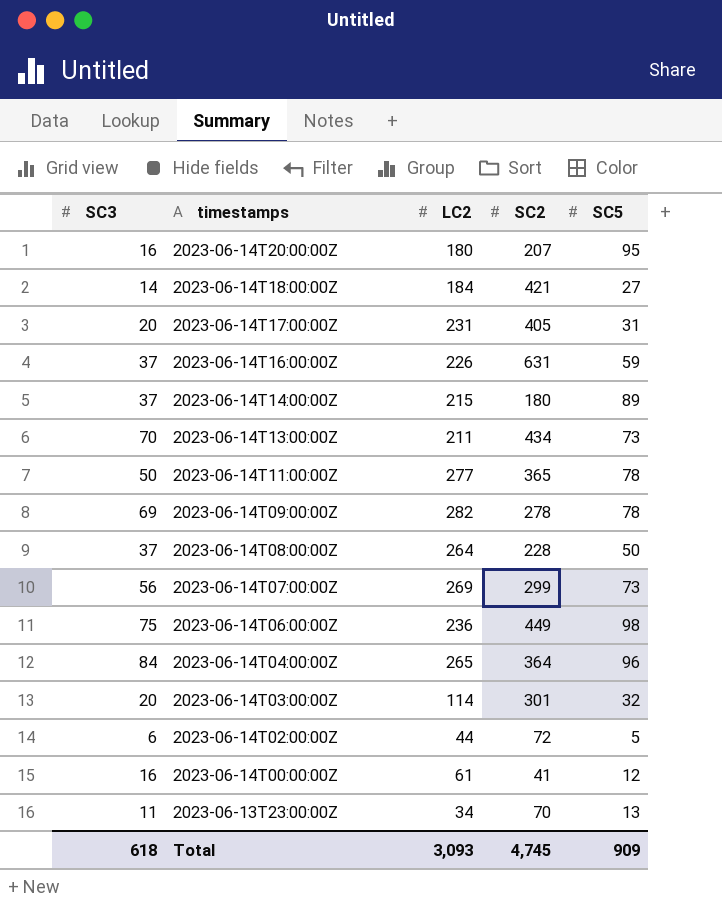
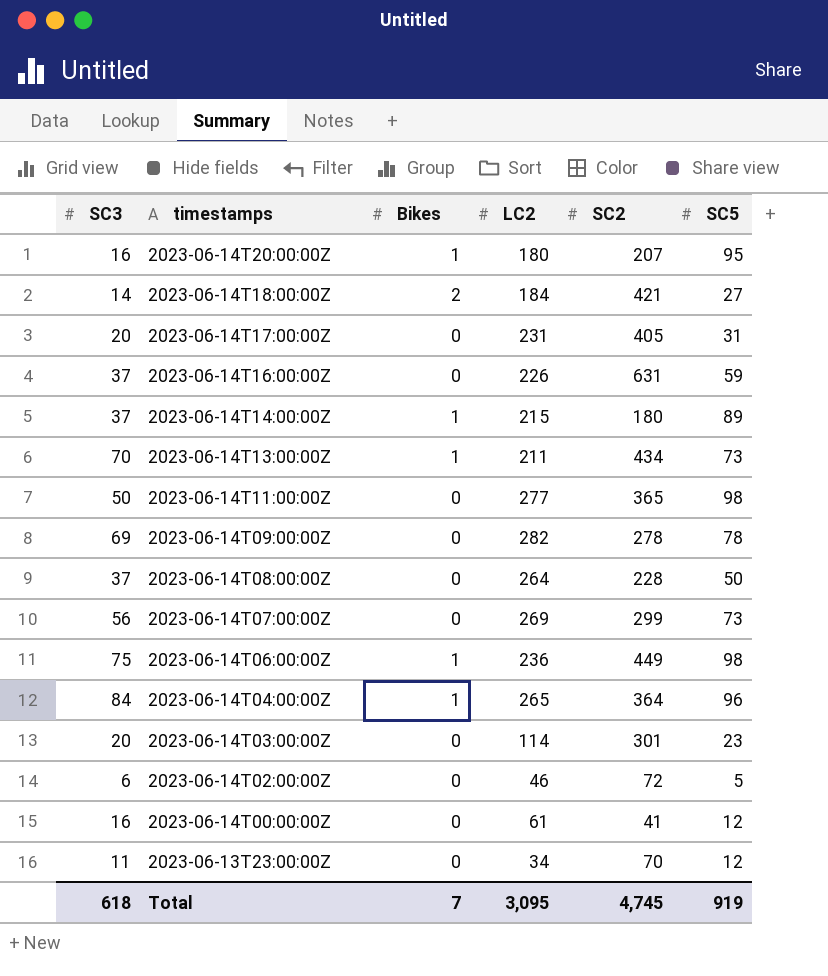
column Bikes | position: none -> 3
2023-06-14T11:00:00Z | SC5: 78 -> 98
2023-06-14T03:00:00Z | SC5: 32 -> 23
2023-06-14T02:00:00Z | LC2: 44 -> 46
2023-06-13T23:00:00Z | SC5: 13 -> 12
Total | LC2: 3,093 -> 3,095
Total | SC5: 909 -> 919

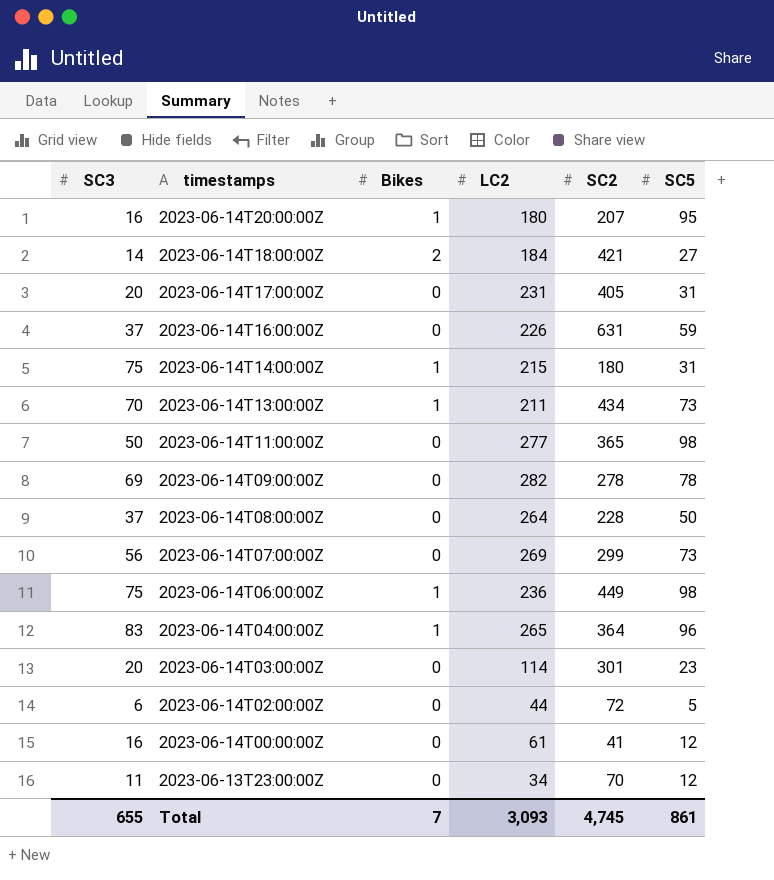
2023-06-14T14:00:00Z | SC3: 37 -> 75
2023-06-14T14:00:00Z | SC5: 89 -> 31
2023-06-14T04:00:00Z | SC3: 84 -> 83
2023-06-14T02:00:00Z | LC2: 46 -> 44
Total | SC3: 618 -> 655
Total | LC2: 3,095 -> 3,093
Total | SC5: 919 -> 861

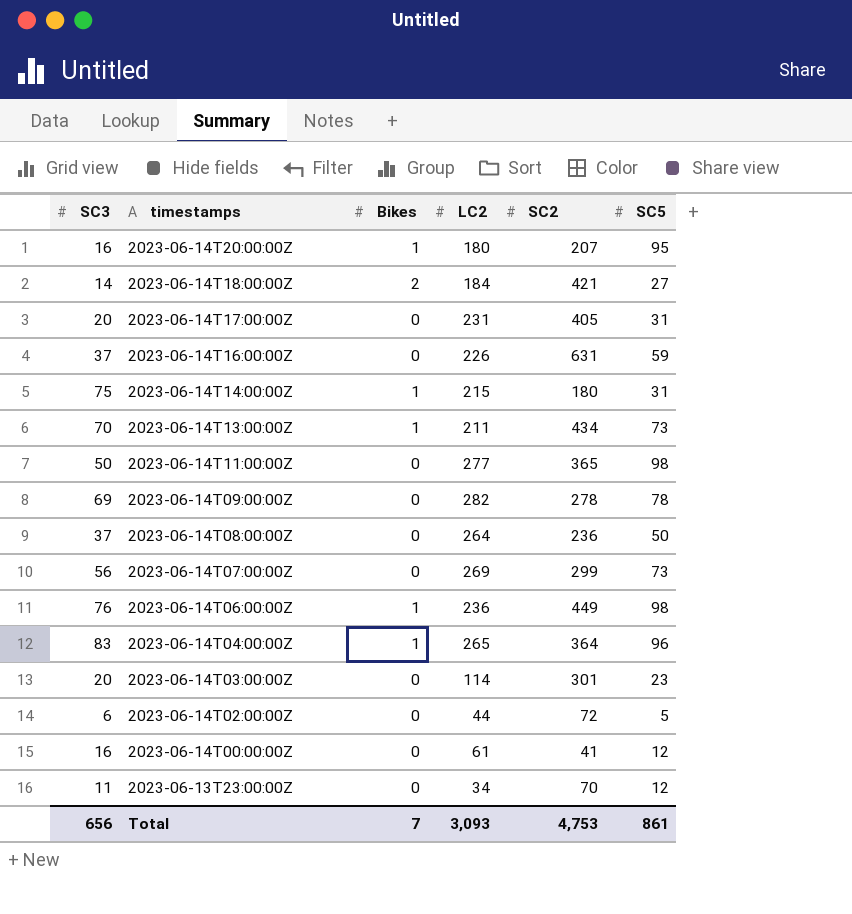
2023-06-14T08:00:00Z | SC2: 228 -> 236
2023-06-14T06:00:00Z | SC3: 75 -> 76
Total | SC3: 655 -> 656
Total | SC2: 4,745 -> 4,753

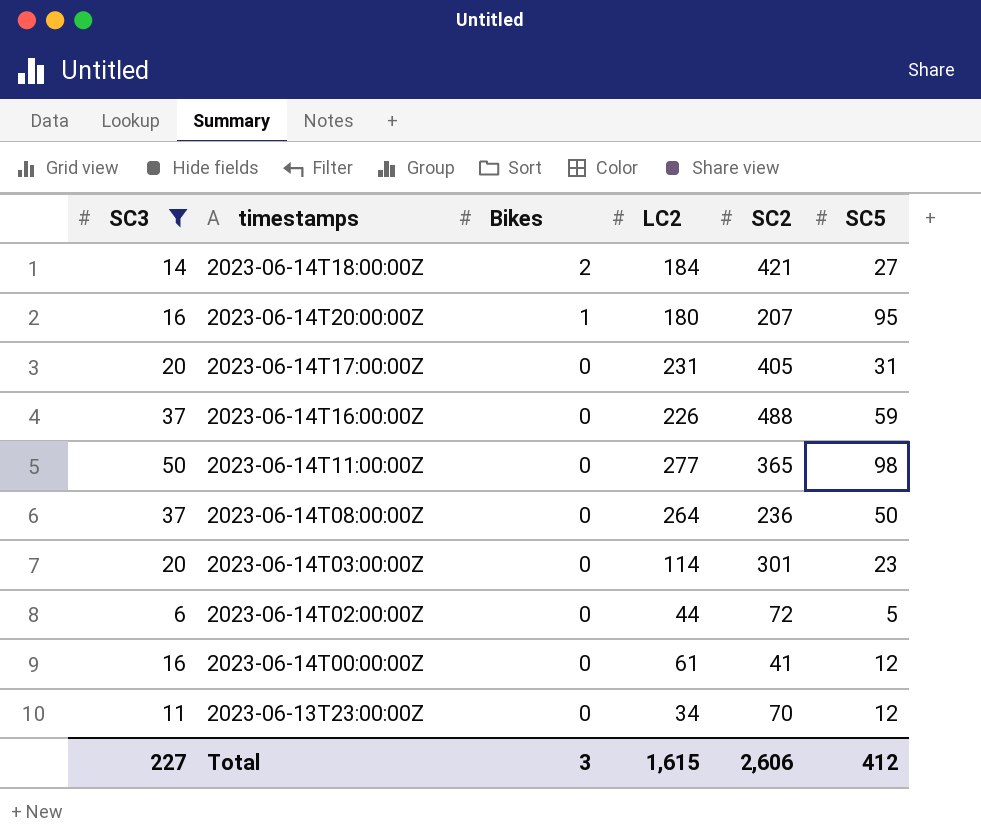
filter: none -> SC3 <= 50
row order: timestamps descending -> Bikes descending
2023-06-14T16:00:00Z | SC2: 631 -> 488
Total | SC3: 656 -> 227
Total | Bikes: 7 -> 3
Total | LC2: 3,093 -> 1,615
Total | SC2: 4,753 -> 2,606
Total | SC5: 861 -> 412

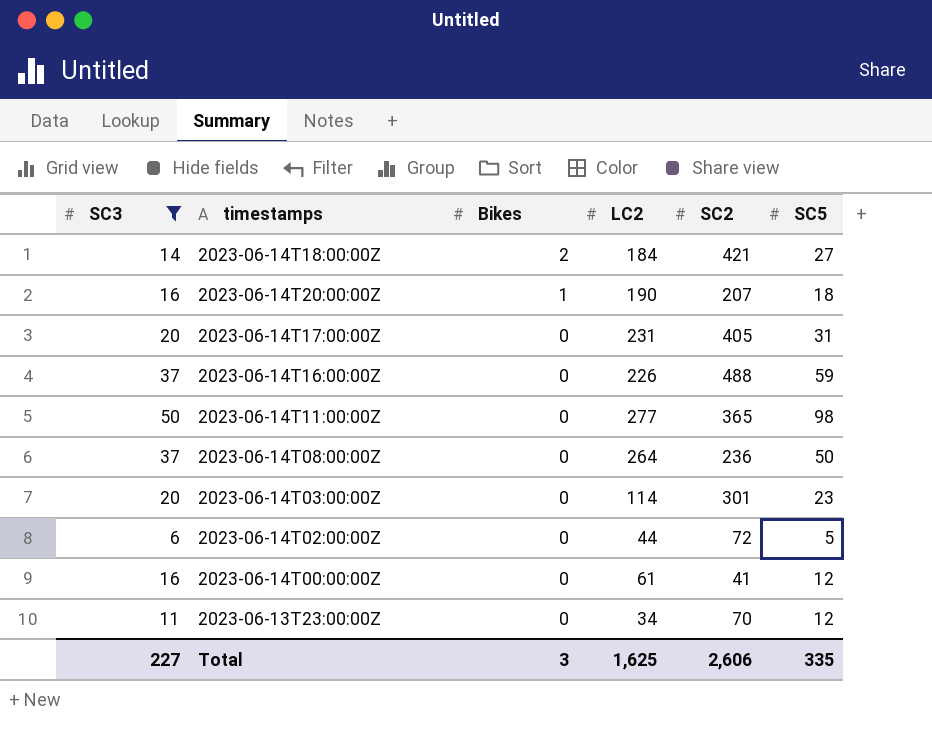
2023-06-14T20:00:00Z | LC2: 180 -> 190
2023-06-14T20:00:00Z | SC5: 95 -> 18
Total | LC2: 1,615 -> 1,625
Total | SC5: 412 -> 335

